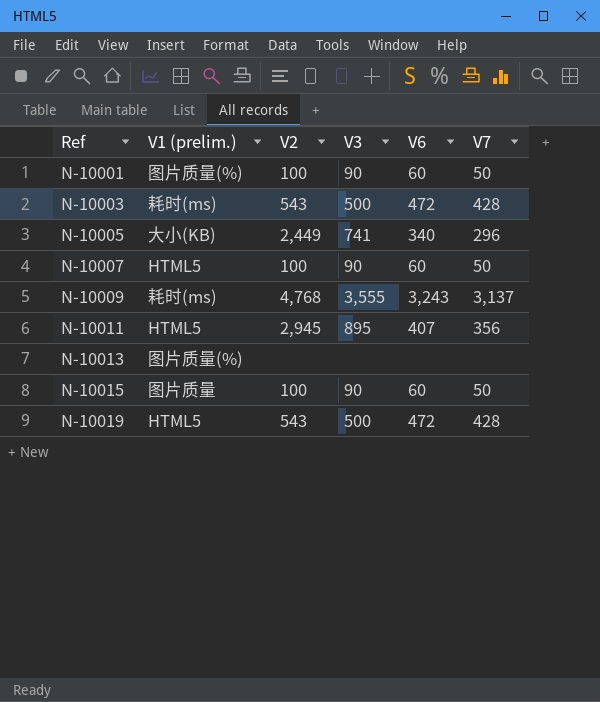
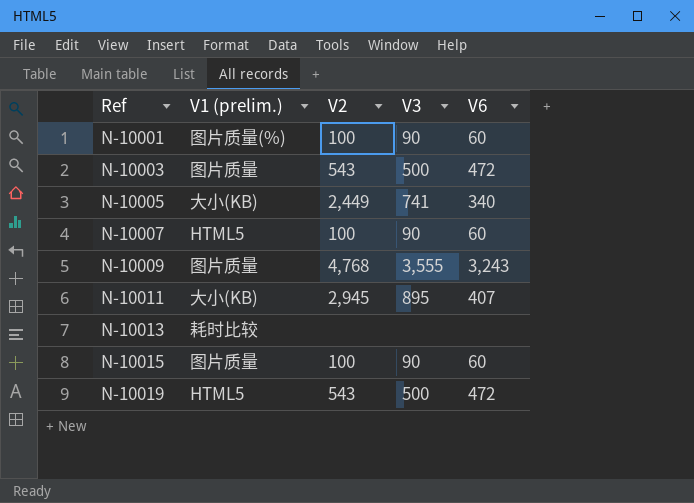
column V7 | position: 6 -> none
N-10003 | V1 (prelim.): 耗时(ms) -> 图片质量
N-10009 | V1 (prelim.): 耗时(ms) -> 图片质量
N-10011 | V1 (prelim.): HTML5 -> 大小(KB)
N-10013 | V1 (prelim.): 图片质量(%) -> 耗时比较

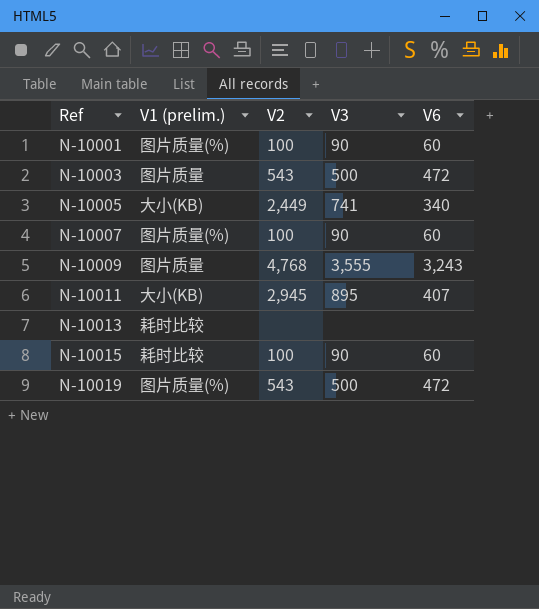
N-10007 | V1 (prelim.): HTML5 -> 图片质量(%)
N-10015 | V1 (prelim.): 图片质量 -> 耗时比较
N-10019 | V1 (prelim.): HTML5 -> 图片质量(%)

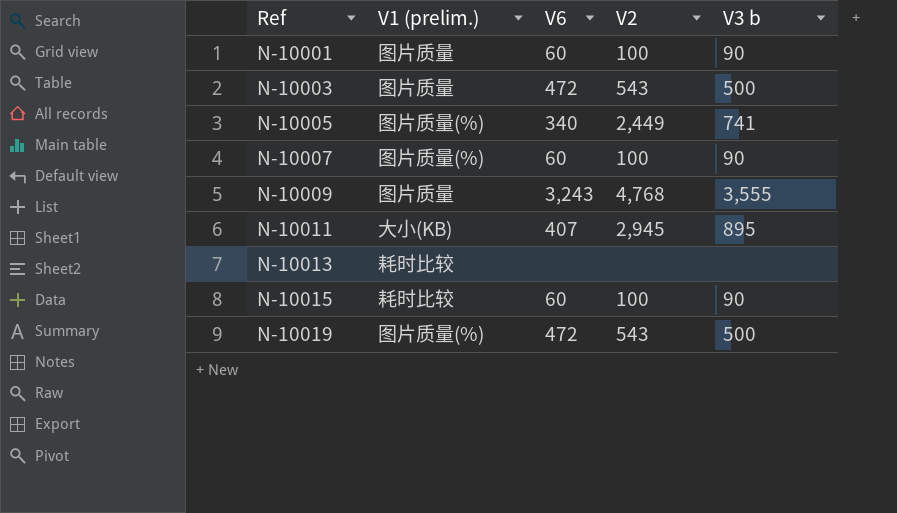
column V6 | position: 5 -> 3
column name: V3 -> V3 b
N-10001 | V1 (prelim.): 图片质量(%) -> 图片质量
N-10005 | V1 (prelim.): 大小(KB) -> 图片质量(%)

